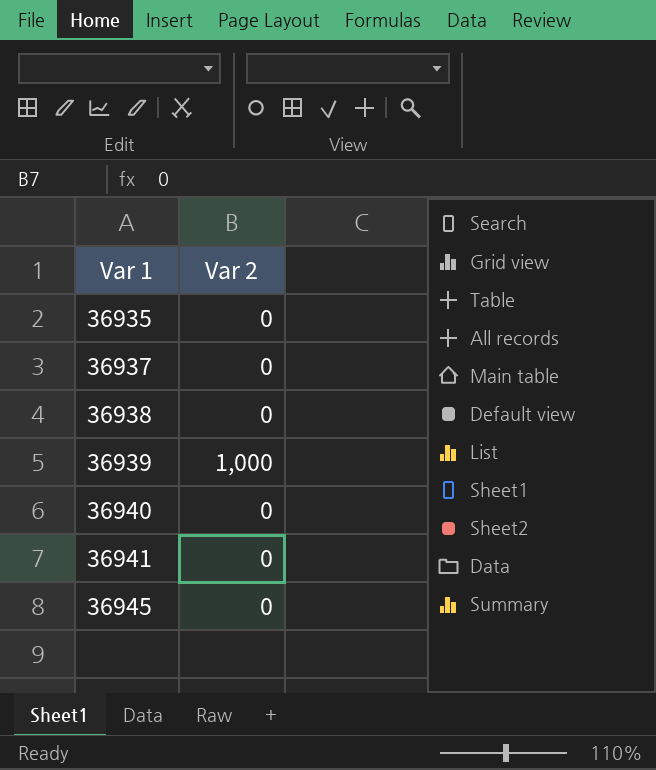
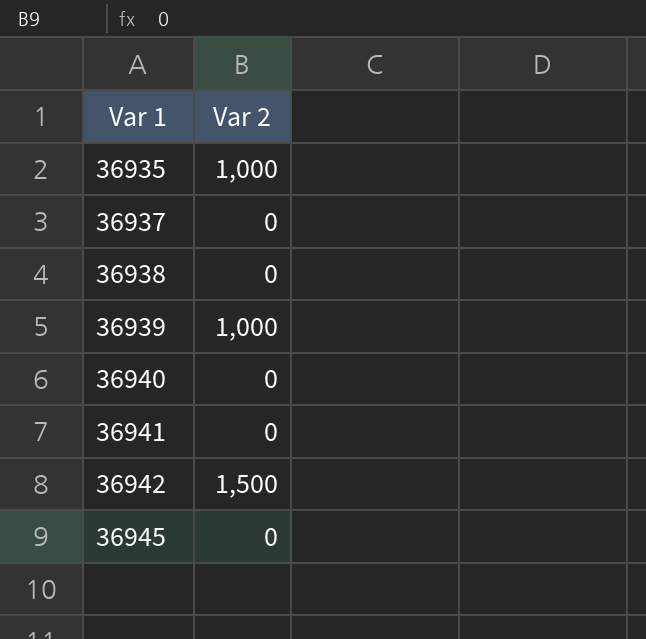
36935 | Var 2: 0 -> 1,000
row 36942: none -> 1,500

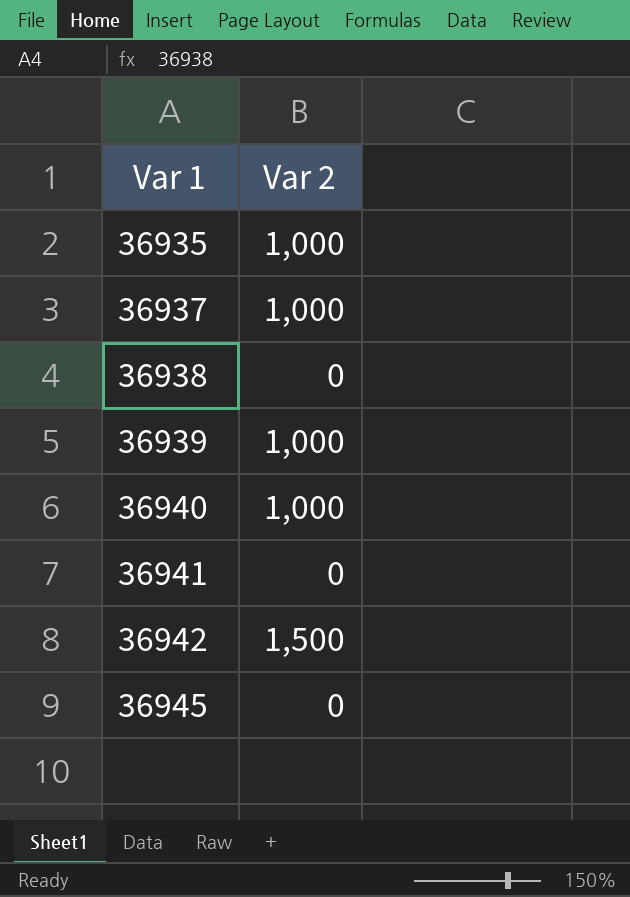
36937 | Var 2: 0 -> 1,000
36940 | Var 2: 0 -> 1,000

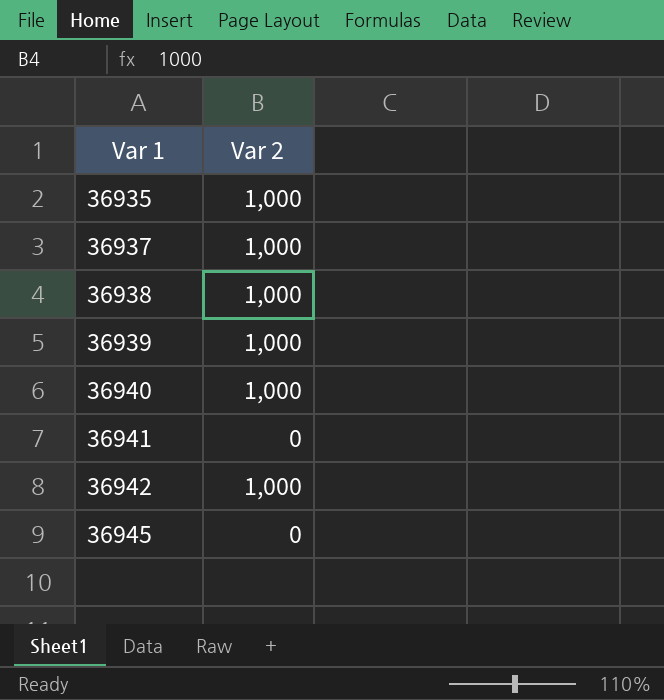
36938 | Var 2: 0 -> 1,000
36942 | Var 2: 1,500 -> 1,000

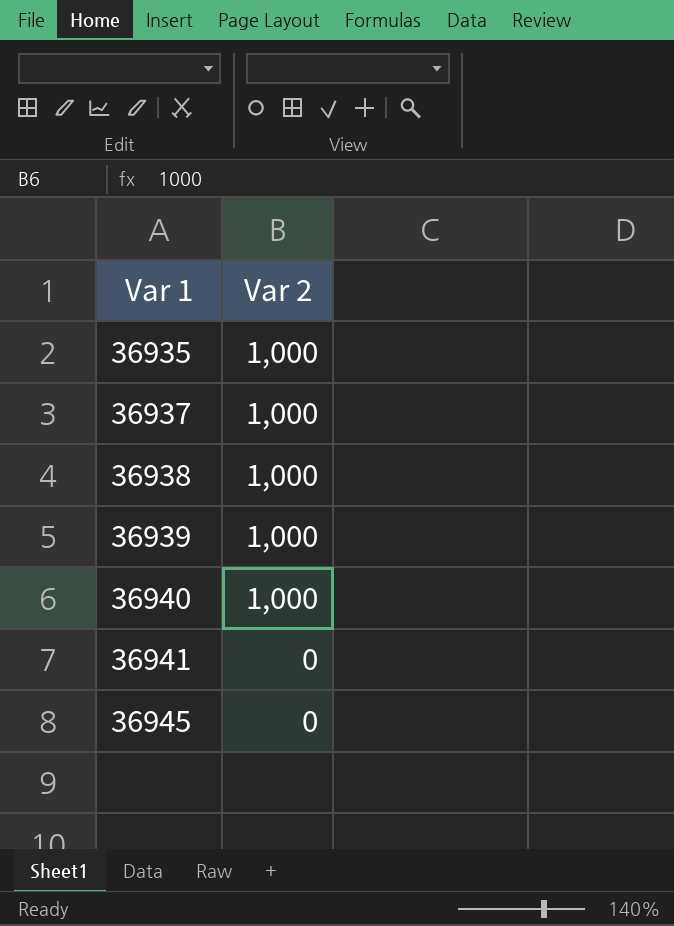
row 36942: 1,000 -> none

